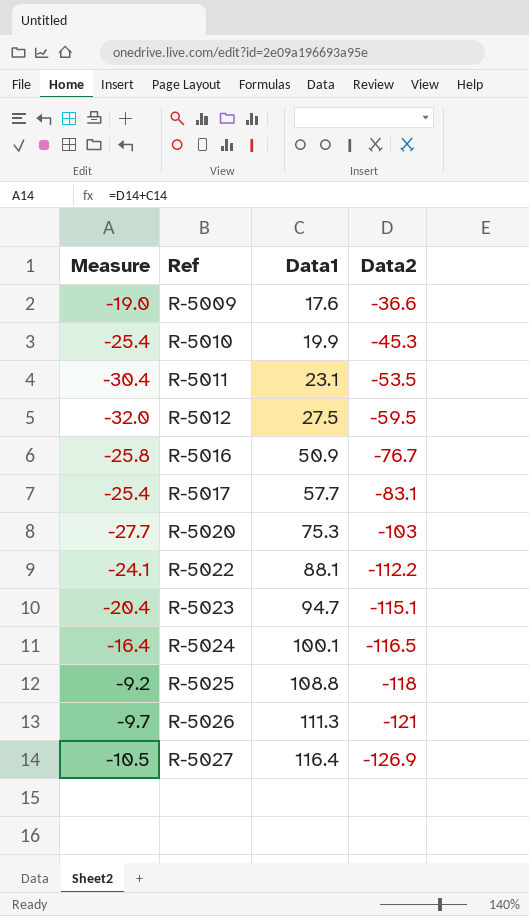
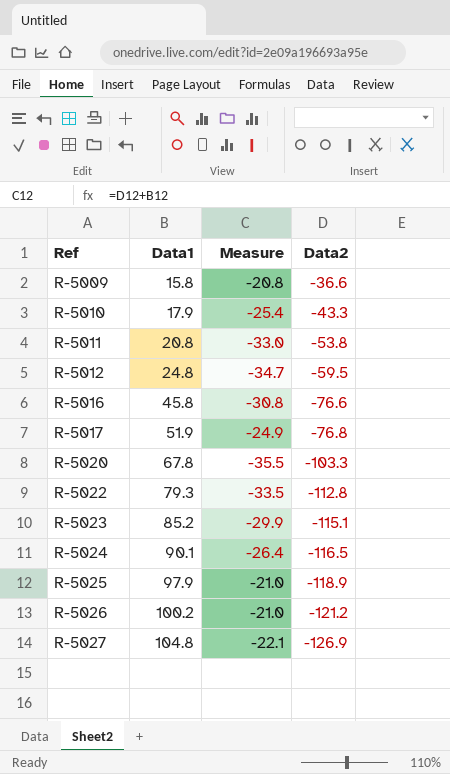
column Measure | position: 1 -> 3
R-5009 | Data1: 17.6 -> 15.8
R-5009 | Measure: -19.0 -> -20.8
R-5010 | Data1: 19.9 -> 17.9
R-5010 | Data2: -45.3 -> -43.3
R-5011 | Data1: 23.1 -> 20.8
R-5011 | Measure: -30.4 -> -33.0
R-5011 | Data2: -53.5 -> -53.8
R-5012 | Data1: 27.5 -> 24.8
R-5012 | Measure: -32.0 -> -34.7
R-5016 | Data1: 50.9 -> 45.8
R-5016 | Measure: -25.8 -> -30.8
R-5016 | Data2: -76.7 -> -76.6
R-5017 | Data1: 57.7 -> 51.9
R-5017 | Measure: -25.4 -> -24.9
R-5017 | Data2: -83.1 -> -76.8
R-5020 | Data1: 75.3 -> 67.8
R-5020 | Measure: -27.7 -> -35.5
R-5020 | Data2: -103 -> -103.3
R-5022 | Data1: 88.1 -> 79.3
R-5022 | Measure: -24.1 -> -33.5
R-5022 | Data2: -112.2 -> -112.8
R-5023 | Data1: 94.7 -> 85.2
R-5023 | Measure: -20.4 -> -29.9
R-5024 | Data1: 100.1 -> 90.1
R-5024 | Measure: -16.4 -> -26.4
R-5025 | Data1: 108.8 -> 97.9
R-5025 | Measure: -9.2 -> -21.0
R-5025 | Data2: -118 -> -118.9
R-5026 | Data1: 111.3 -> 100.2
R-5026 | Measure: -9.7 -> -21.0
R-5026 | Data2: -121 -> -121.2
R-5027 | Data1: 116.4 -> 104.8
R-5027 | Measure: -10.5 -> -22.1

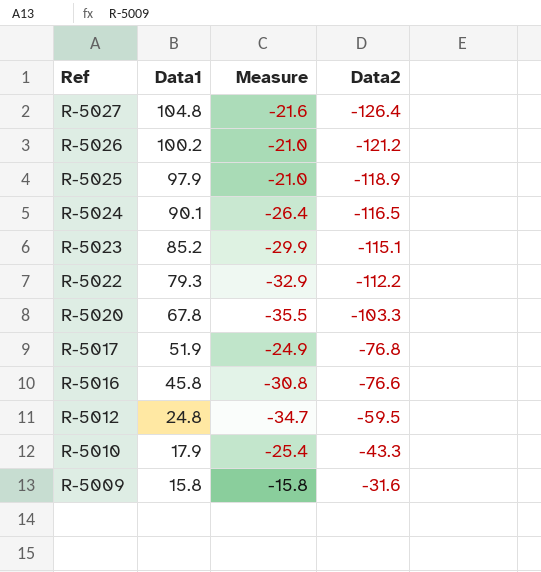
row order: Ref ascending -> Ref descending
row R-5011: 20.8 | -33.0 | -53.8 -> none
R-5027 | Measure: -22.1 -> -21.6
R-5027 | Data2: -126.9 -> -126.4
R-5022 | Measure: -33.5 -> -32.9
R-5022 | Data2: -112.8 -> -112.2
R-5009 | Measure: -20.8 -> -15.8
R-5009 | Data2: -36.6 -> -31.6

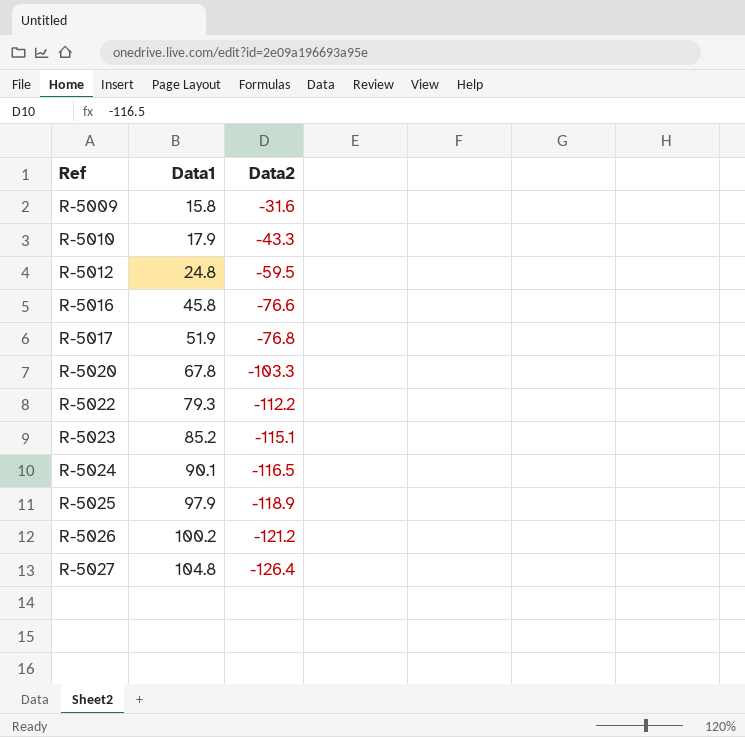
row order: Ref descending -> Ref ascending
column Measure | formula: [Data1] + [Data2] -> none

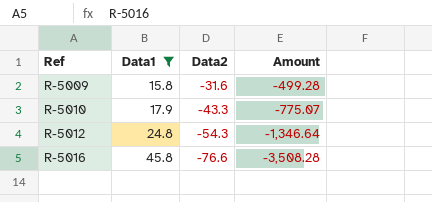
filter: none -> Data1 <= 45.8
column Amount | formula: none -> [Data1] * [Data2]
R-5012 | Data2: -59.5 -> -54.3

